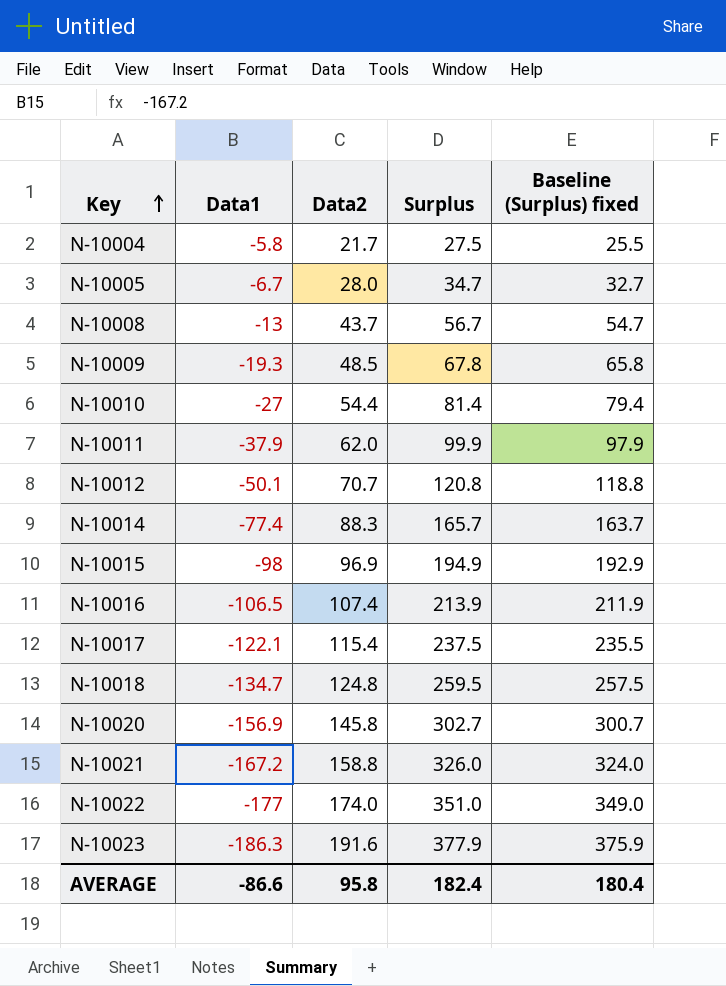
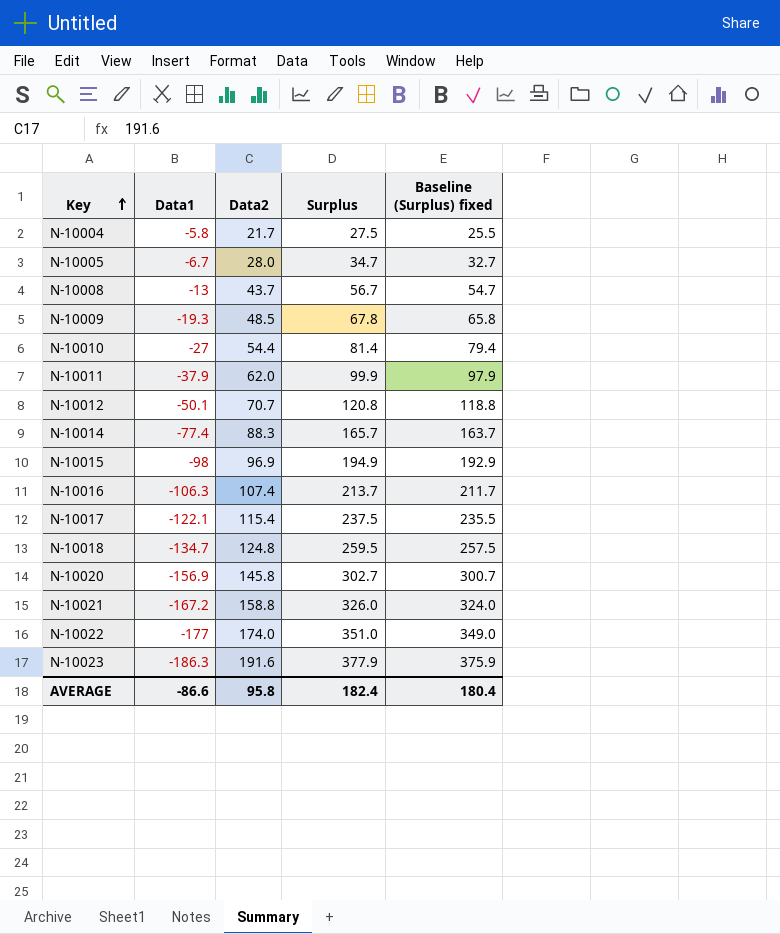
N-10016 | Data1: -106.5 -> -106.3
N-10016 | Surplus: 213.9 -> 213.7
N-10016 | Baseline (Surplus) fixed: 211.9 -> 211.7

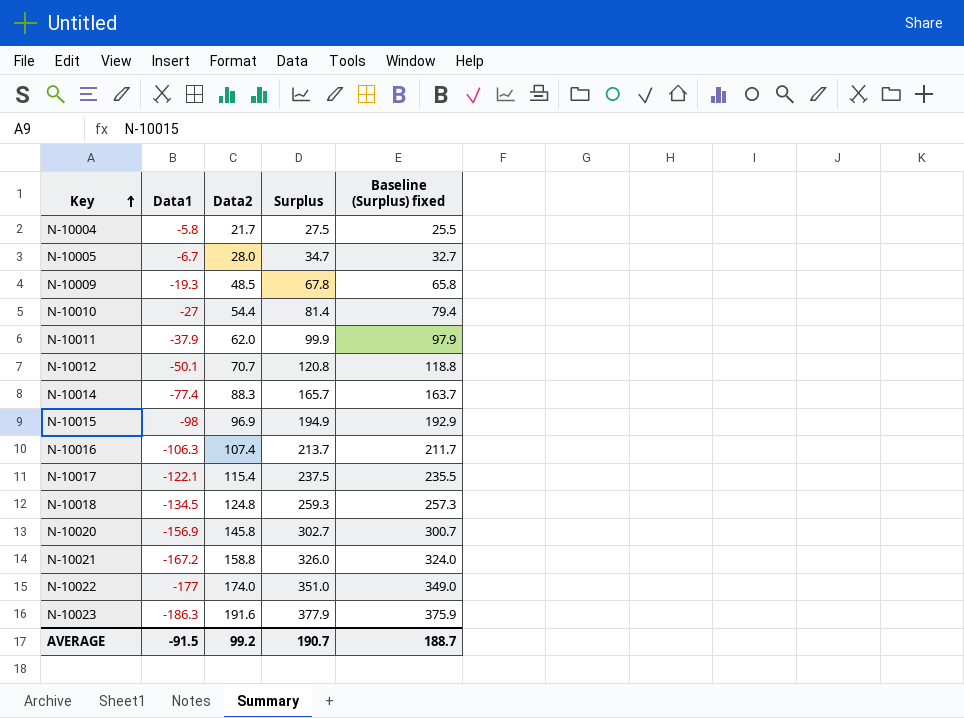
row N-10008: -13 | 43.7 | 56.7 | 54.7 -> none
N-10018 | Data1: -134.7 -> -134.5
N-10018 | Surplus: 259.5 -> 259.3
N-10018 | Baseline (Surplus) fixed: 257.5 -> 257.3
AVERAGE | Data1: -86.6 -> -91.5
AVERAGE | Data2: 95.8 -> 99.2
AVERAGE | Surplus: 182.4 -> 190.7
AVERAGE | Baseline (Surplus) fixed: 180.4 -> 188.7

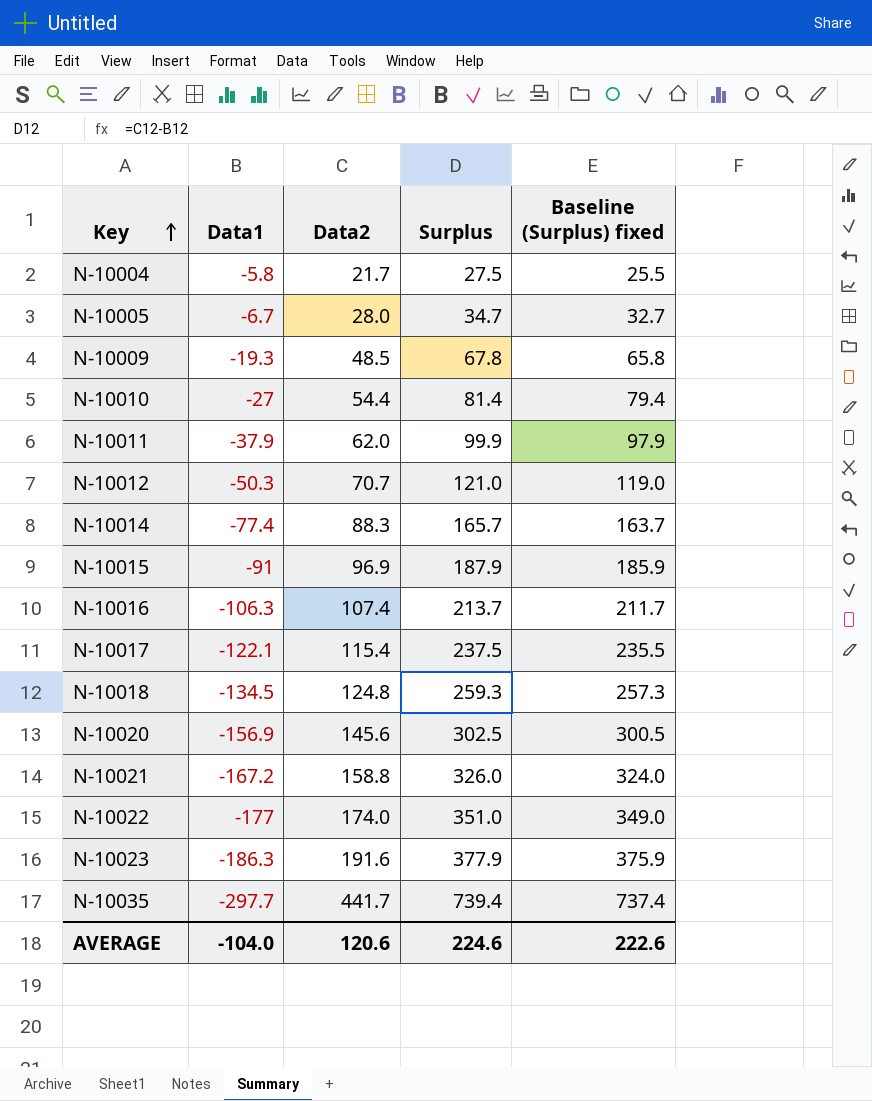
N-10012 | Data1: -50.1 -> -50.3
N-10012 | Surplus: 120.8 -> 121.0
N-10012 | Baseline (Surplus) fixed: 118.8 -> 119.0
N-10015 | Data1: -98 -> -91
N-10015 | Surplus: 194.9 -> 187.9
N-10015 | Baseline (Surplus) fixed: 192.9 -> 185.9
N-10020 | Data2: 145.8 -> 145.6
N-10020 | Surplus: 302.7 -> 302.5
N-10020 | Baseline (Surplus) fixed: 300.7 -> 300.5
row N-10035: none -> -297.7 | 441.7 | 739.4 | 737.4
AVERAGE | Data1: -91.5 -> -104.0
AVERAGE | Data2: 99.2 -> 120.6
AVERAGE | Surplus: 190.7 -> 224.6
AVERAGE | Baseline (Surplus) fixed: 188.7 -> 222.6

